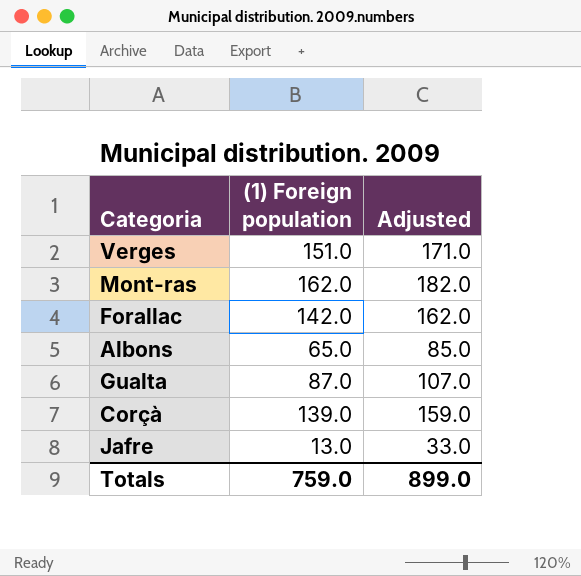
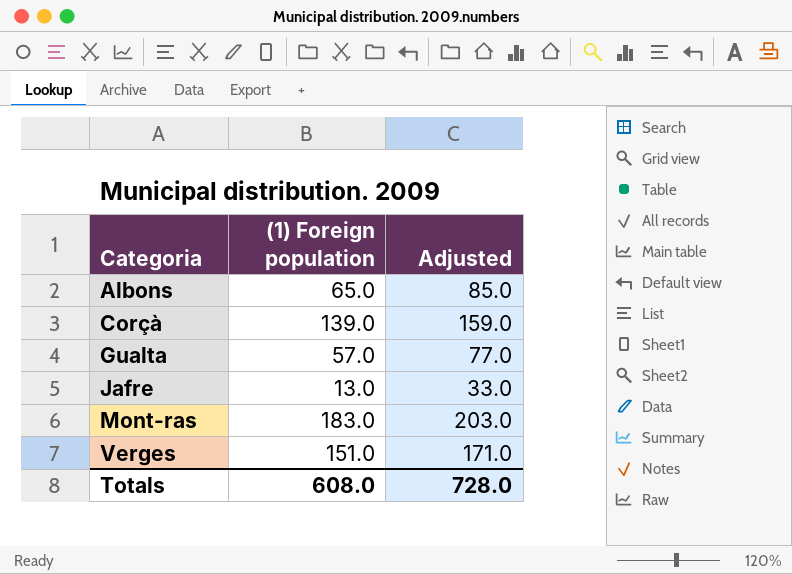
row order: none -> Categoria ascending
row Forallac: 142.0 | 162.0 -> none
Gualta | (1) Foreign population: 87.0 -> 57.0
Gualta | Adjusted: 107.0 -> 77.0
Mont-ras | (1) Foreign population: 162.0 -> 183.0
Mont-ras | Adjusted: 182.0 -> 203.0
Totals | (1) Foreign population: 759.0 -> 608.0
Totals | Adjusted: 899.0 -> 728.0

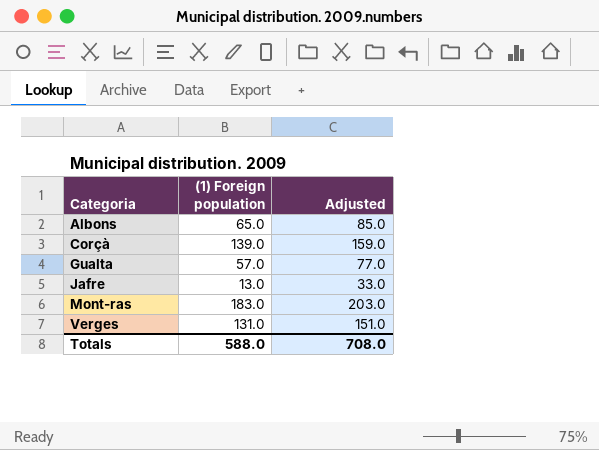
Verges | (1) Foreign population: 151.0 -> 131.0
Verges | Adjusted: 171.0 -> 151.0
Totals | (1) Foreign population: 608.0 -> 588.0
Totals | Adjusted: 728.0 -> 708.0

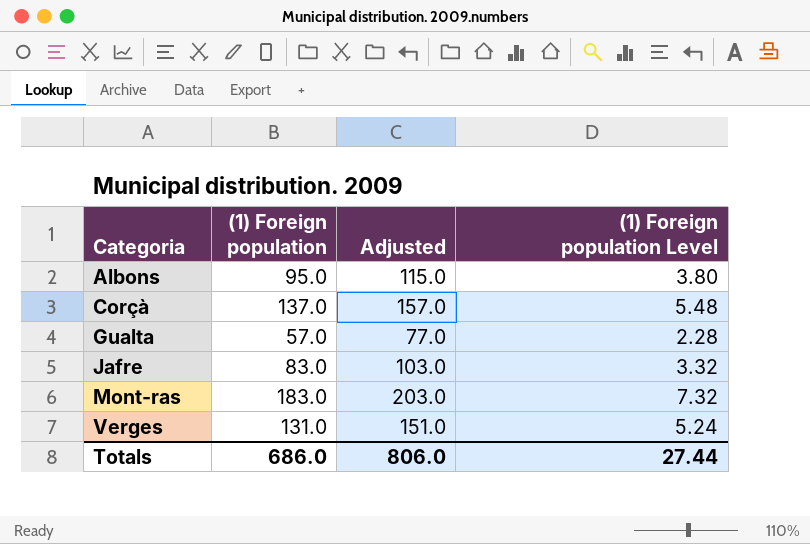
column (1) Foreign population Level | formula: none -> [(1) Foreign population] * 0.04
Albons | (1) Foreign population: 65.0 -> 95.0
Albons | Adjusted: 85.0 -> 115.0
Corçà | (1) Foreign population: 139.0 -> 137.0
Corçà | Adjusted: 159.0 -> 157.0
Jafre | (1) Foreign population: 13.0 -> 83.0
Jafre | Adjusted: 33.0 -> 103.0
Totals | (1) Foreign population: 588.0 -> 686.0
Totals | Adjusted: 708.0 -> 806.0

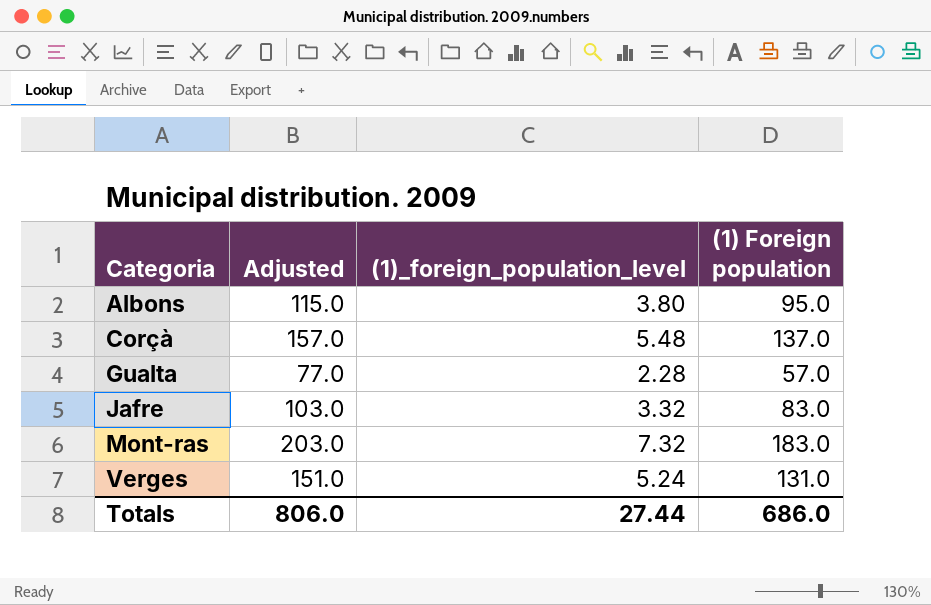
column name: (1) Foreign population Level -> (1)_foreign_population_level
column (1) Foreign population | position: 2 -> 4

